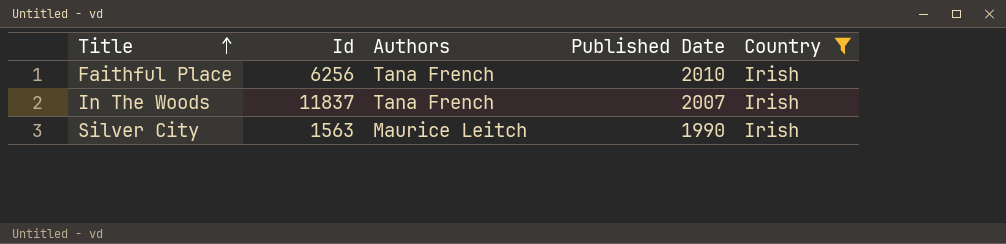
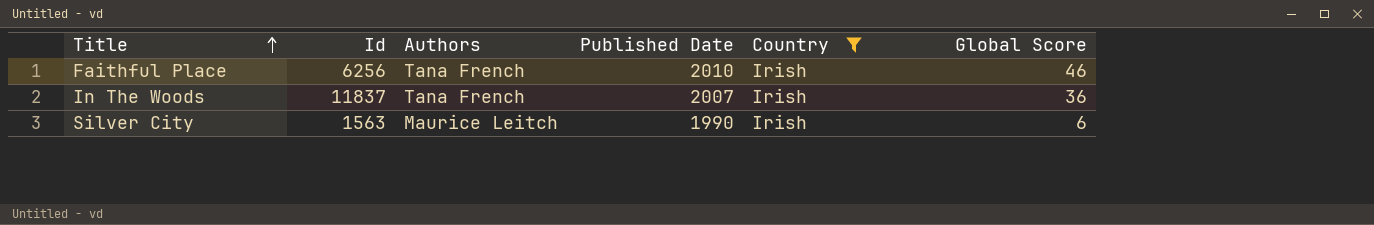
column Global Score | position: none -> 6

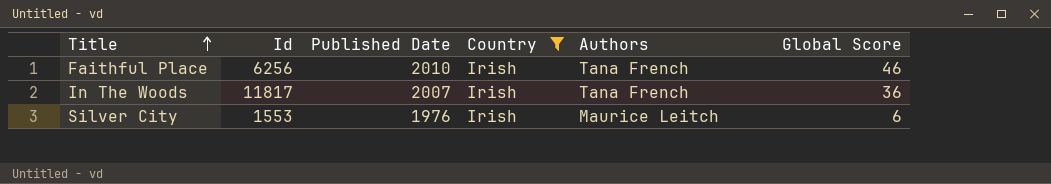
column Authors | position: 3 -> 5
In The Woods | Id: 11837 -> 11817
Silver City | Id: 1563 -> 1553
Silver City | Published Date: 1990 -> 1976

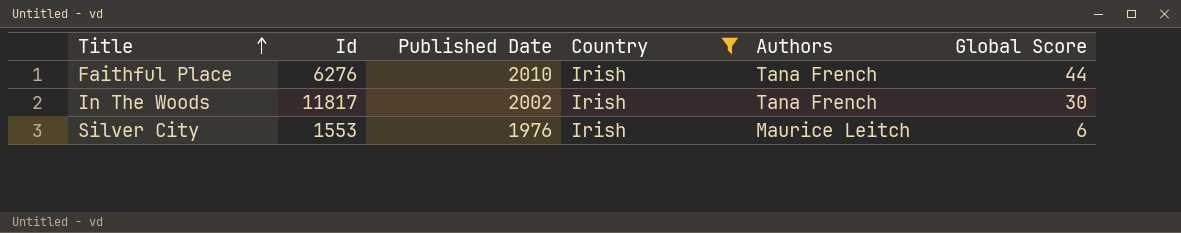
Faithful Place | Id: 6256 -> 6276
Faithful Place | Global Score: 46 -> 44
In The Woods | Published Date: 2007 -> 2002
In The Woods | Global Score: 36 -> 30

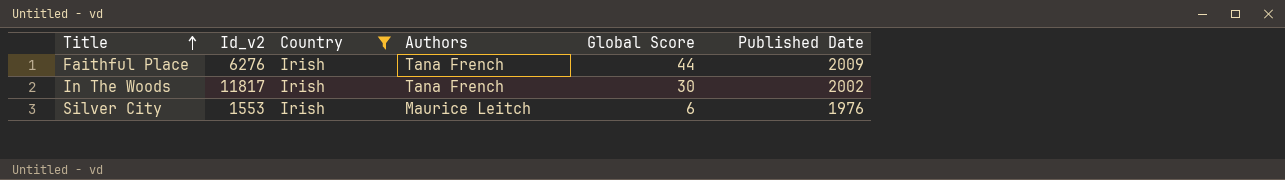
column name: Id -> Id_v2
column Published Date | position: 3 -> 6
Faithful Place | Published Date: 2010 -> 2009

